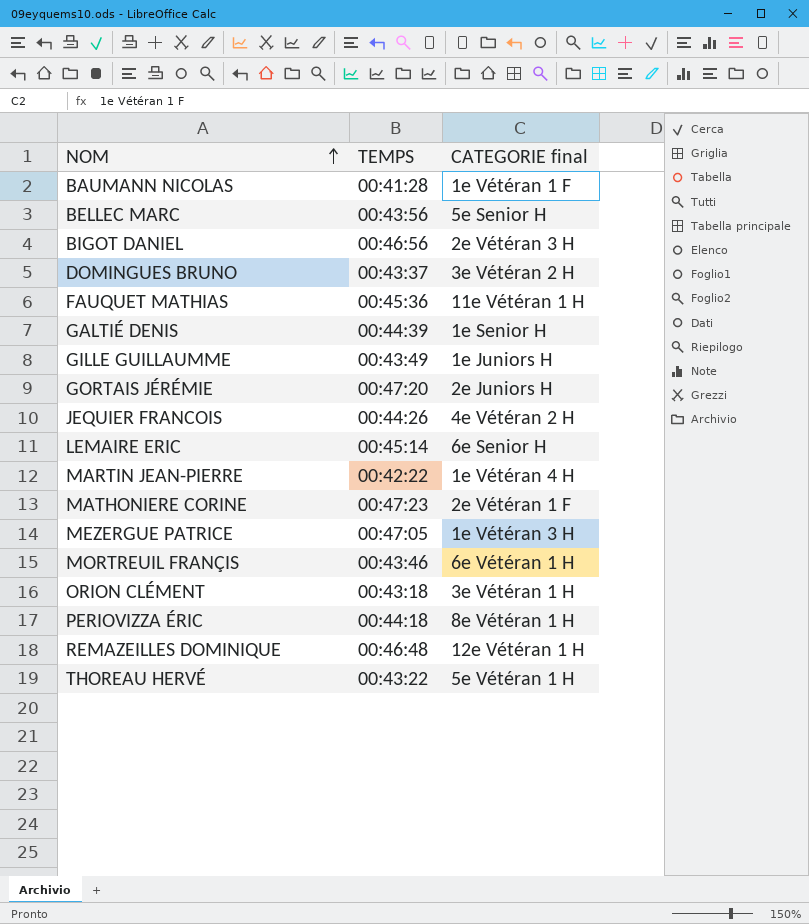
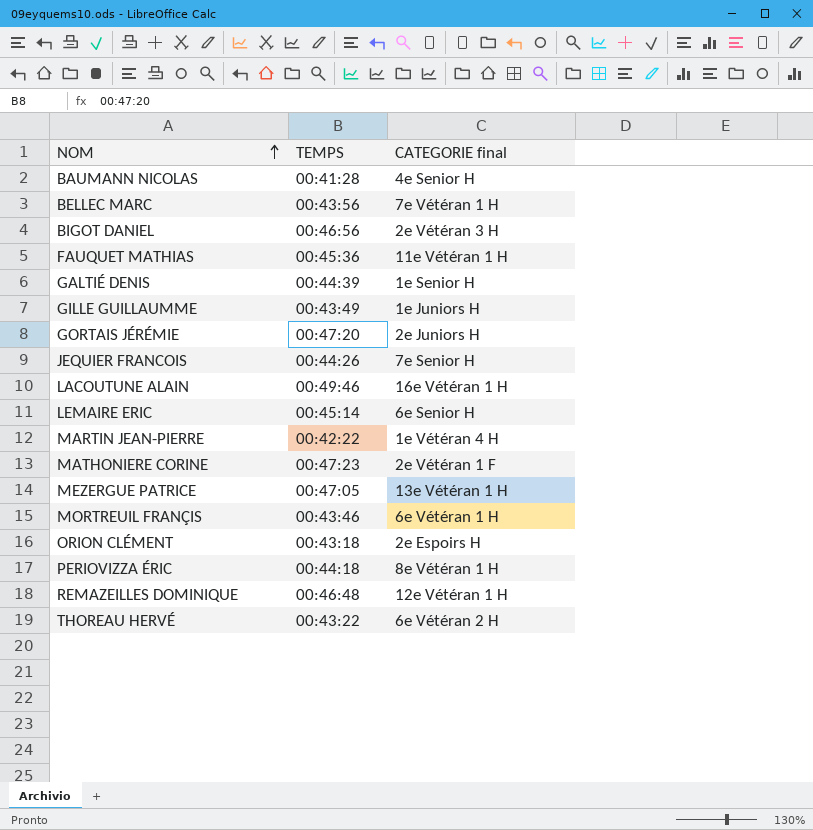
row DOMINGUES BRUNO: 00:43:37 | 3e Vétéran 2 H -> none
BAUMANN NICOLAS | CATEGORIE final: 1e Vétéran 1 F -> 4e Senior H
BELLEC MARC | CATEGORIE final: 5e Senior H -> 7e Vétéran 1 H
JEQUIER FRANCOIS | CATEGORIE final: 4e Vétéran 2 H -> 7e Senior H
row LACOUTUNE ALAIN: none -> 00:49:46 | 16e Vétéran 1 H
MEZERGUE PATRICE | CATEGORIE final: 1e Vétéran 3 H -> 13e Vétéran 1 H
ORION CLÉMENT | CATEGORIE final: 3e Vétéran 1 H -> 2e Espoirs H
THOREAU HERVÉ | CATEGORIE final: 5e Vétéran 1 H -> 6e Vétéran 2 H

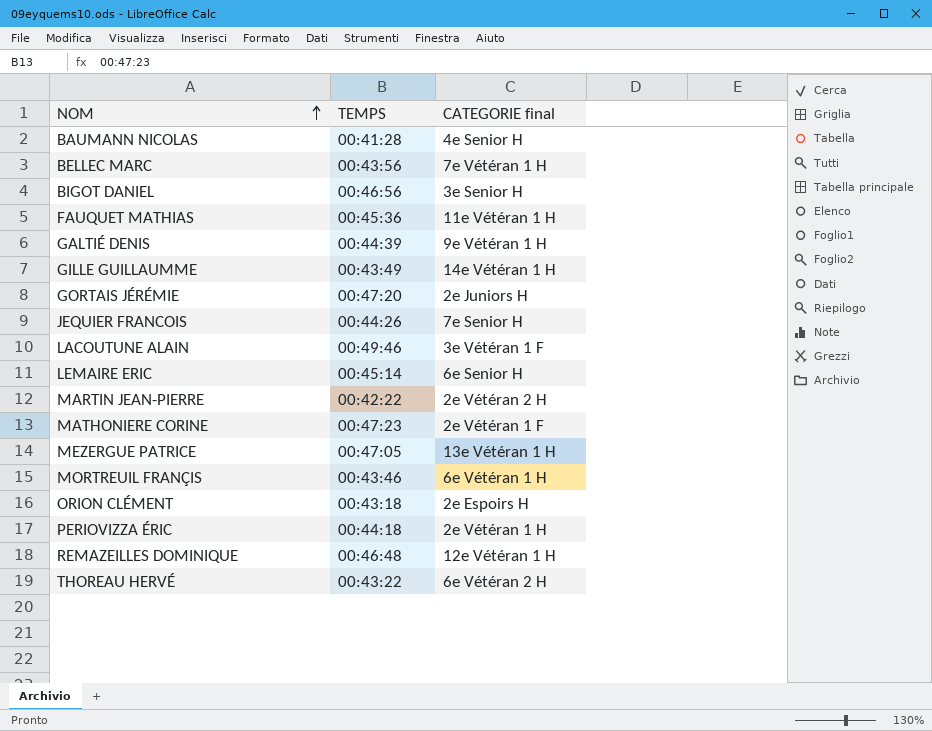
BIGOT DANIEL | CATEGORIE final: 2e Vétéran 3 H -> 3e Senior H
GALTIÉ DENIS | CATEGORIE final: 1e Senior H -> 9e Vétéran 1 H
GILLE GUILLAUMME | CATEGORIE final: 1e Juniors H -> 14e Vétéran 1 H
LACOUTUNE ALAIN | CATEGORIE final: 16e Vétéran 1 H -> 3e Vétéran 1 F
MARTIN JEAN-PIERRE | CATEGORIE final: 1e Vétéran 4 H -> 2e Vétéran 2 H
PERIOVIZZA ÉRIC | CATEGORIE final: 8e Vétéran 1 H -> 2e Vétéran 1 H

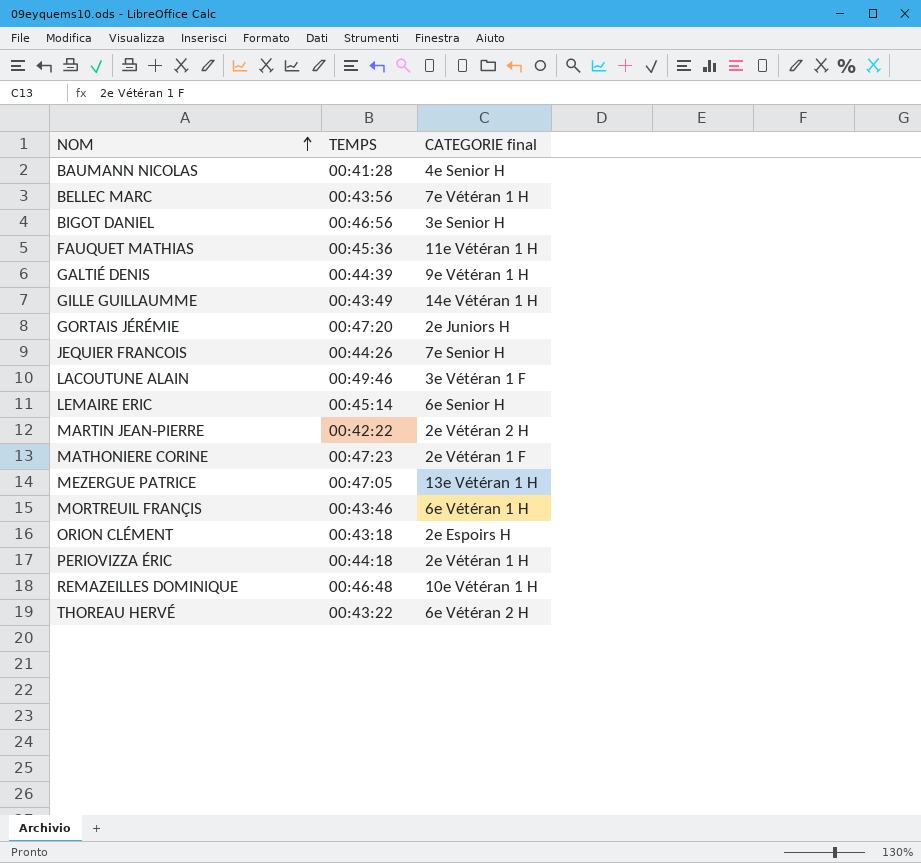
REMAZEILLES DOMINIQUE | CATEGORIE final: 12e Vétéran 1 H -> 10e Vétéran 1 H

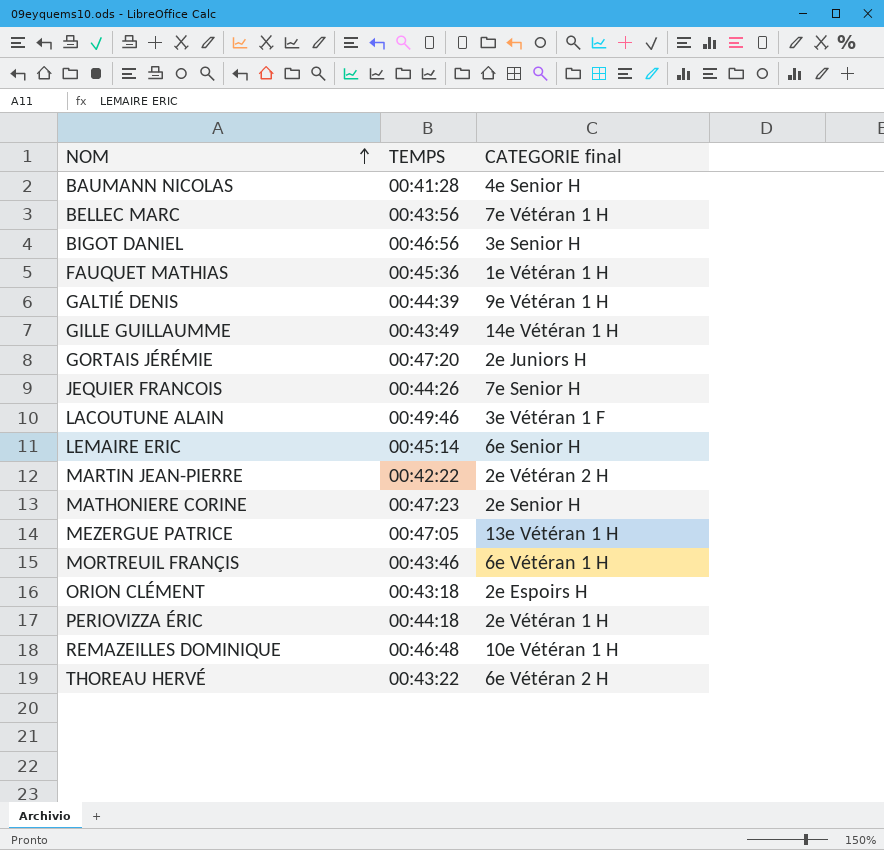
FAUQUET MATHIAS | CATEGORIE final: 11e Vétéran 1 H -> 1e Vétéran 1 H
MATHONIERE CORINE | CATEGORIE final: 2e Vétéran 1 F -> 2e Senior H

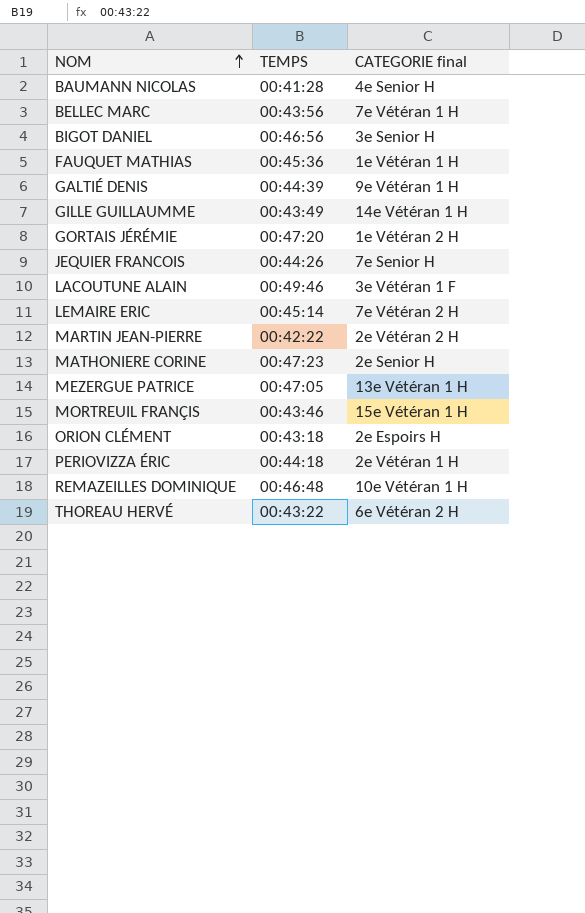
GORTAIS JÉRÉMIE | CATEGORIE final: 2e Juniors H -> 1e Vétéran 2 H
LEMAIRE ERIC | CATEGORIE final: 6e Senior H -> 7e Vétéran 2 H
MORTREUIL FRANÇIS | CATEGORIE final: 6e Vétéran 1 H -> 15e Vétéran 1 H

